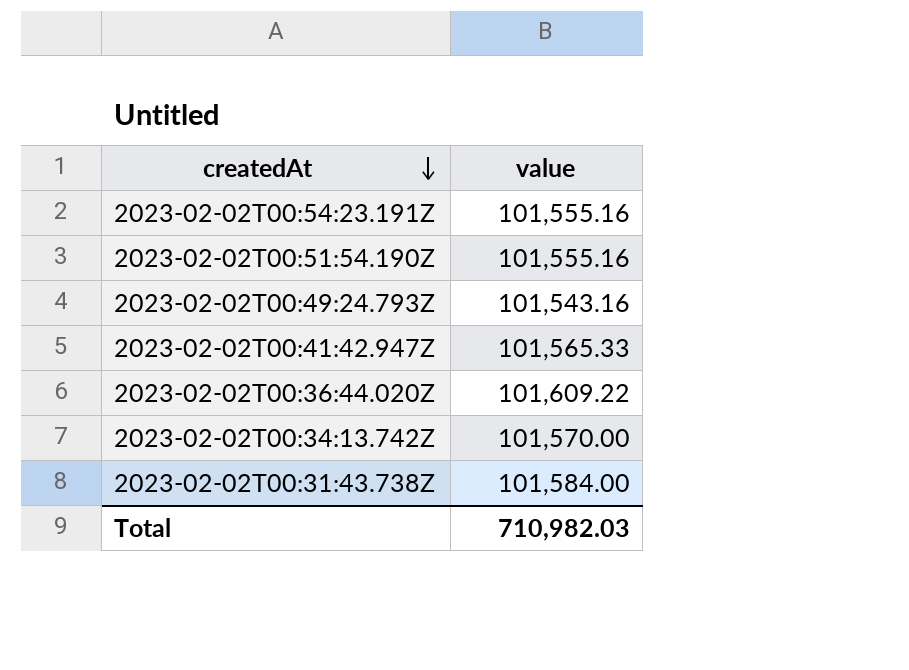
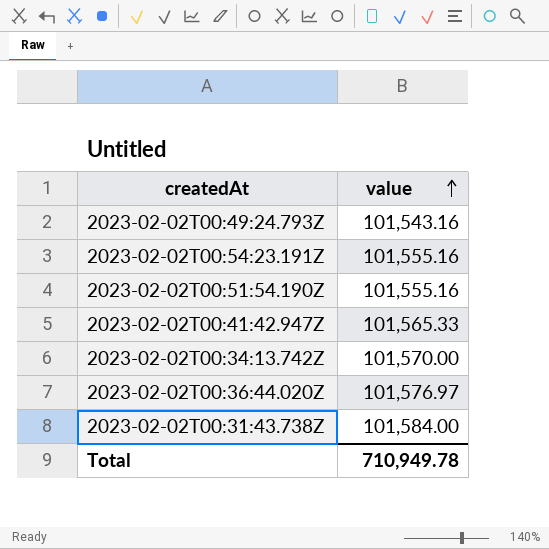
row order: createdAt descending -> value ascending
2023-02-02T00:36:44.020Z | value: 101,609.22 -> 101,576.97
Total | value: 710,982.03 -> 710,949.78

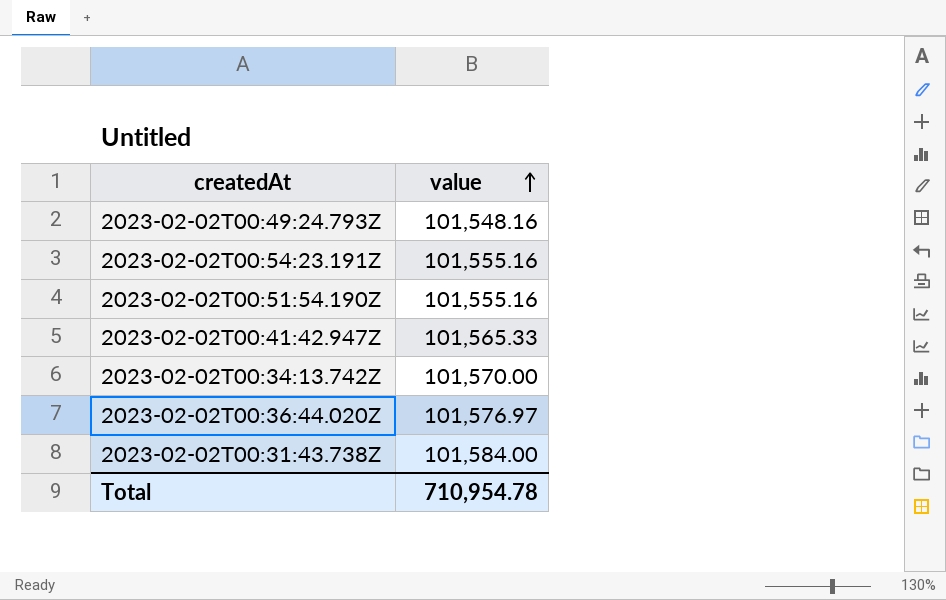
2023-02-02T00:49:24.793Z | value: 101,543.16 -> 101,548.16
Total | value: 710,949.78 -> 710,954.78

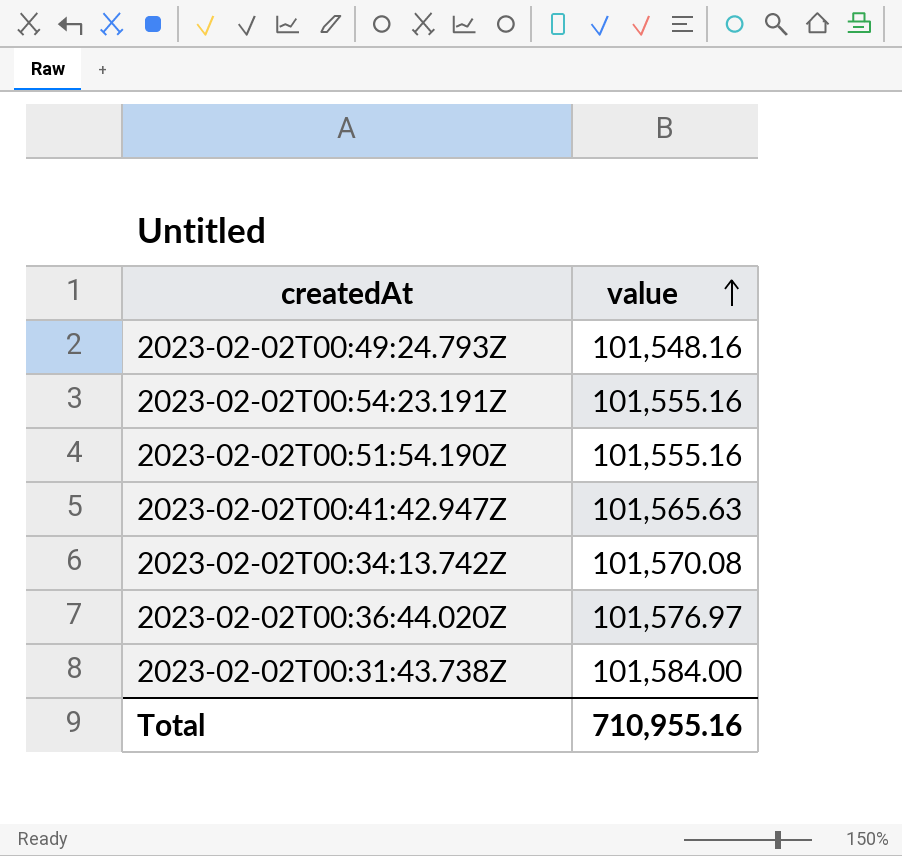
2023-02-02T00:41:42.947Z | value: 101,565.33 -> 101,565.63
2023-02-02T00:34:13.742Z | value: 101,570.00 -> 101,570.08
Total | value: 710,954.78 -> 710,955.16

